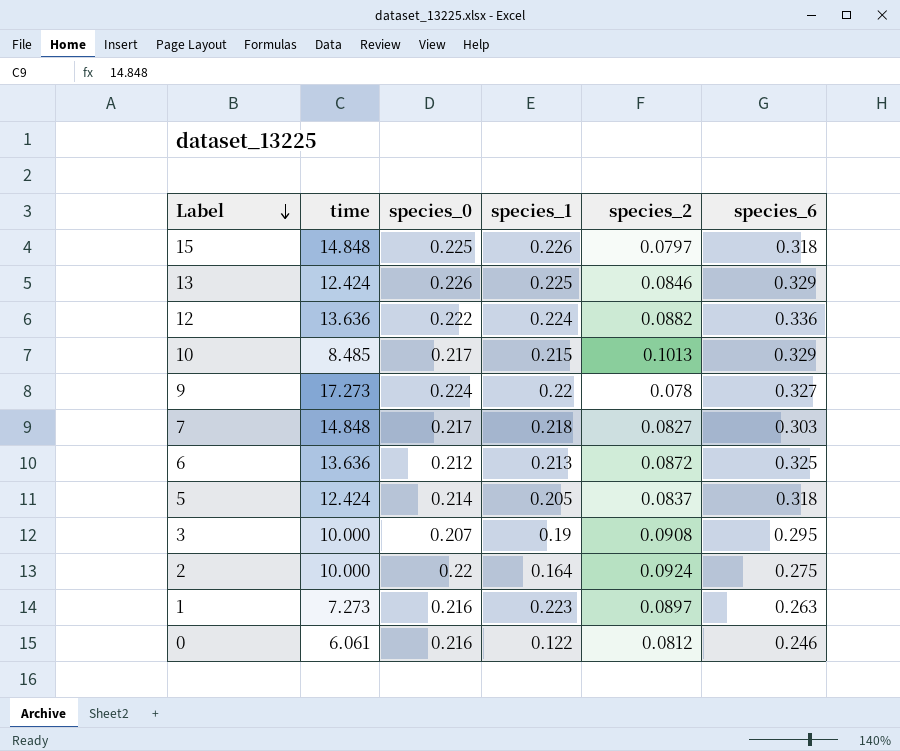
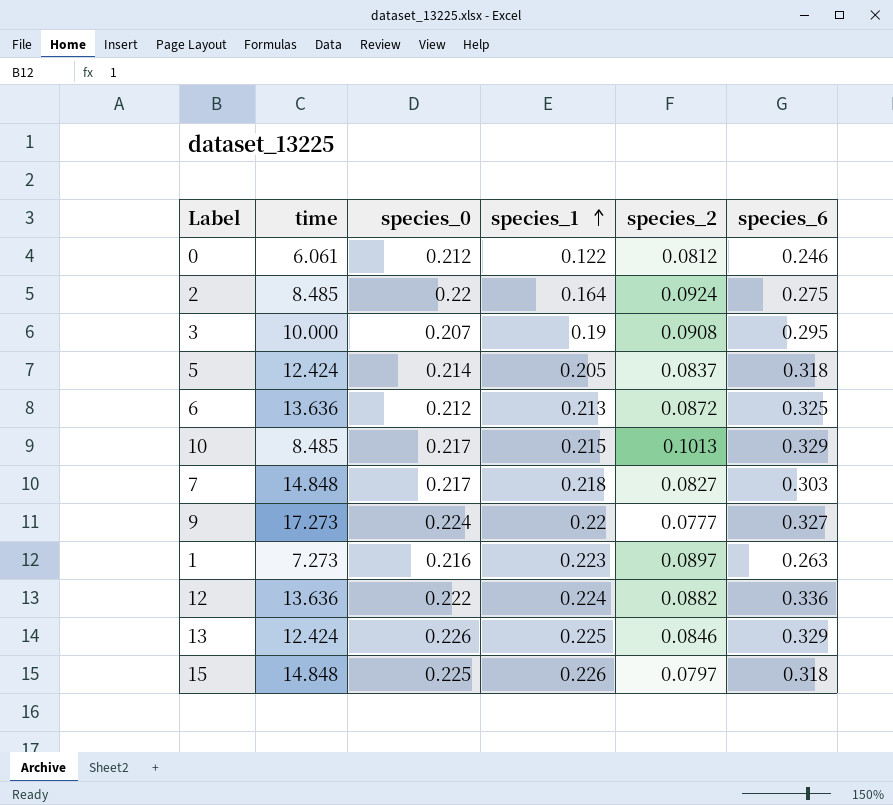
row order: Label descending -> species_1 ascending
0 | species_0: 0.216 -> 0.212
2 | time: 10.000 -> 8.485
9 | species_2: 0.078 -> 0.0777

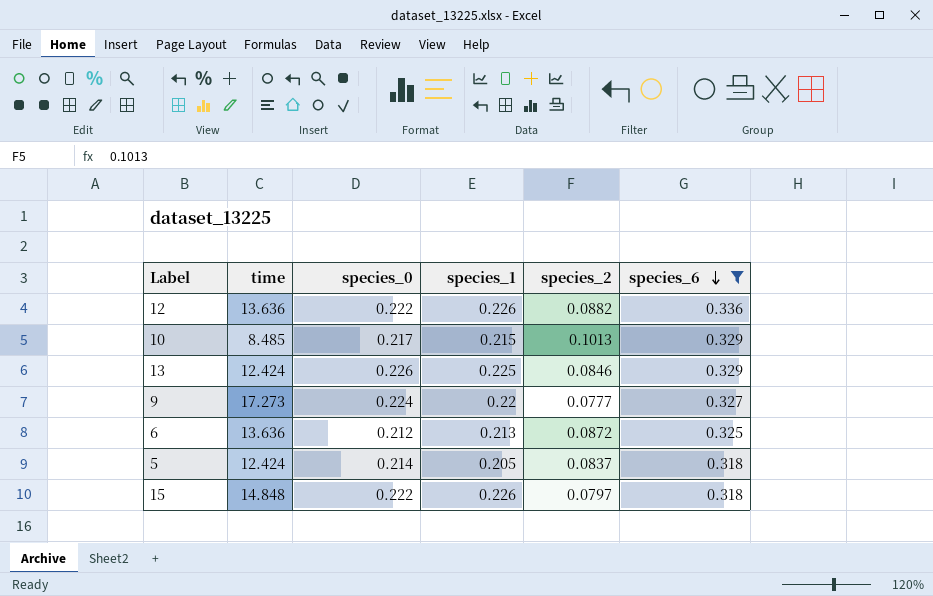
filter: none -> species_6 >= 0.318
row order: species_1 ascending -> species_6 descending
12 | species_1: 0.224 -> 0.226
15 | species_0: 0.225 -> 0.222

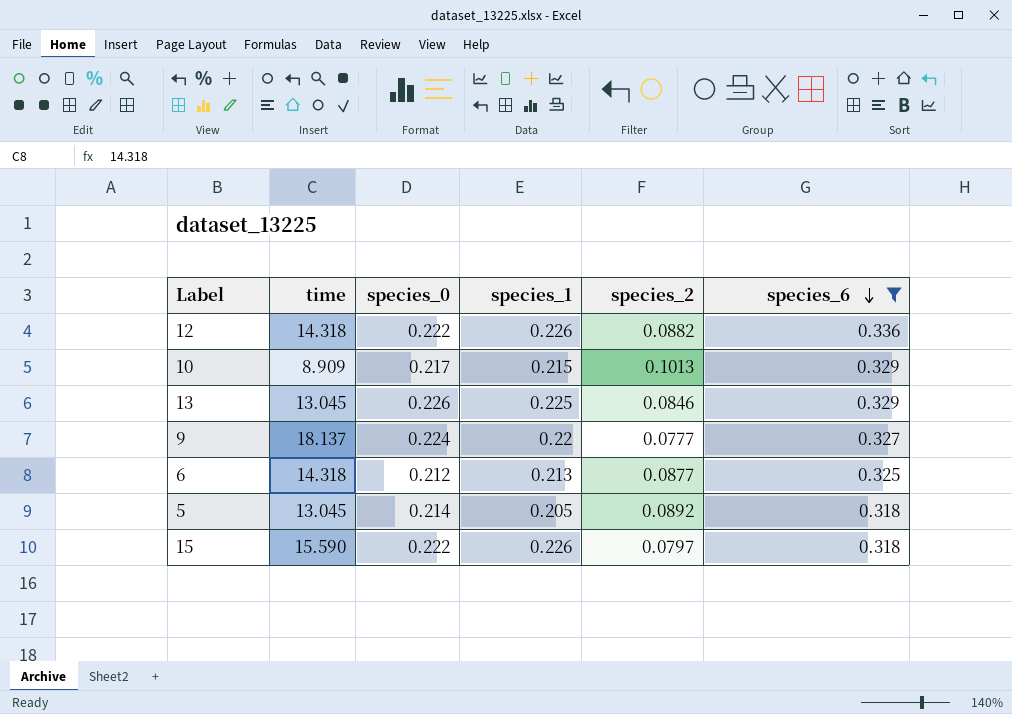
12 | time: 13.636 -> 14.318
10 | time: 8.485 -> 8.909
13 | time: 12.424 -> 13.045
9 | time: 17.273 -> 18.137
6 | time: 13.636 -> 14.318
6 | species_2: 0.0872 -> 0.0877
5 | time: 12.424 -> 13.045
5 | species_2: 0.0837 -> 0.0892
15 | time: 14.848 -> 15.590

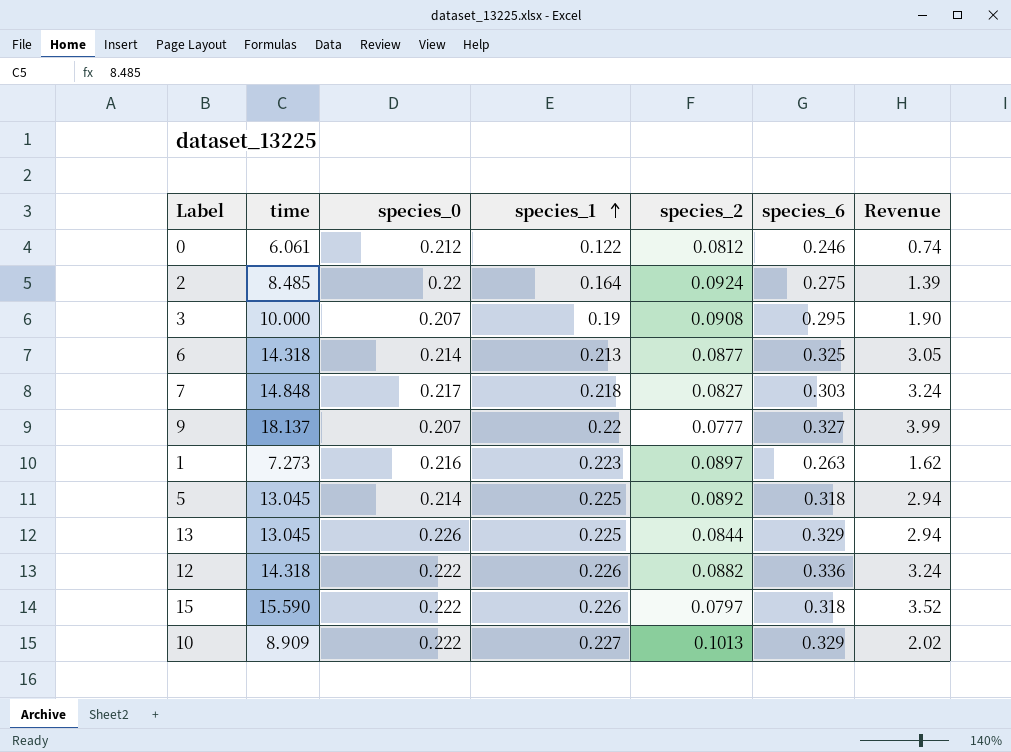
filter: species_6 >= 0.318 -> none
row order: species_6 descending -> species_1 ascending
column Revenue | formula: none -> [time] * [species_1]
6 | species_0: 0.212 -> 0.214
9 | species_0: 0.224 -> 0.207
5 | species_1: 0.205 -> 0.225
13 | species_2: 0.0846 -> 0.0844
10 | species_0: 0.217 -> 0.222
10 | species_1: 0.215 -> 0.227

